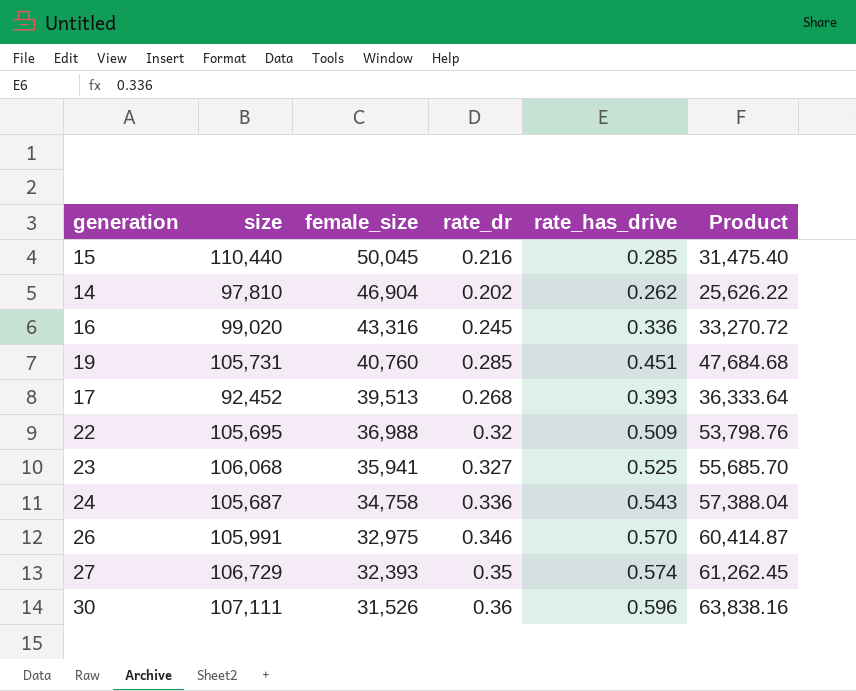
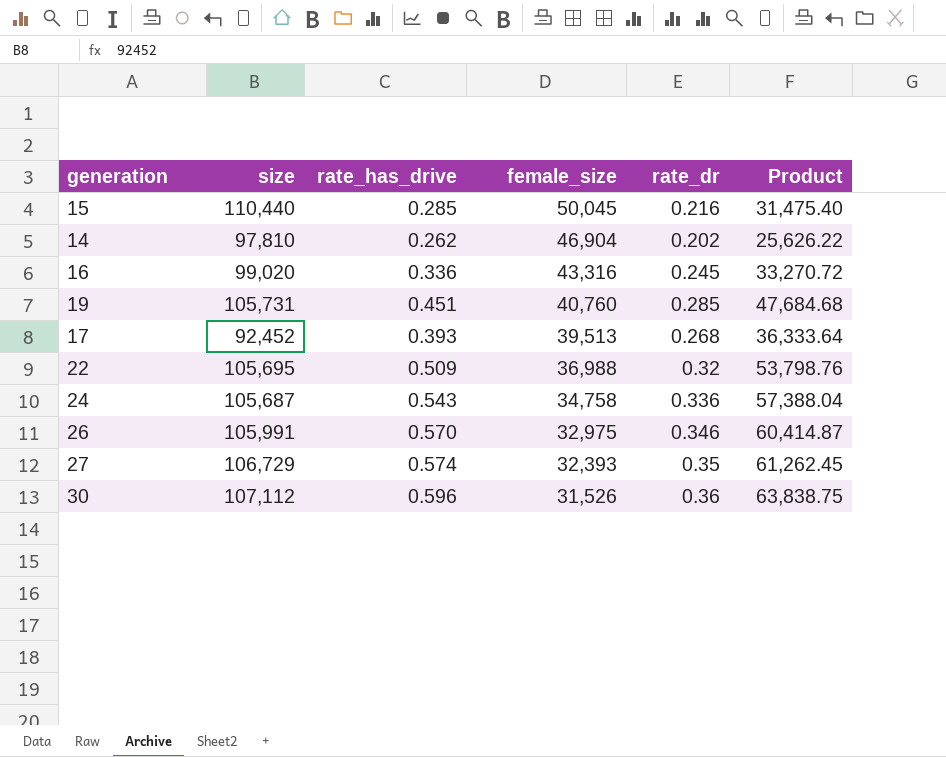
column rate_has_drive | position: 5 -> 3
row 23: 106,068 | 35,941 | 0.327 | 0.525 | 55,685.70 -> none
30 | size: 107,111 -> 107,112
30 | Product: 63,838.16 -> 63,838.75

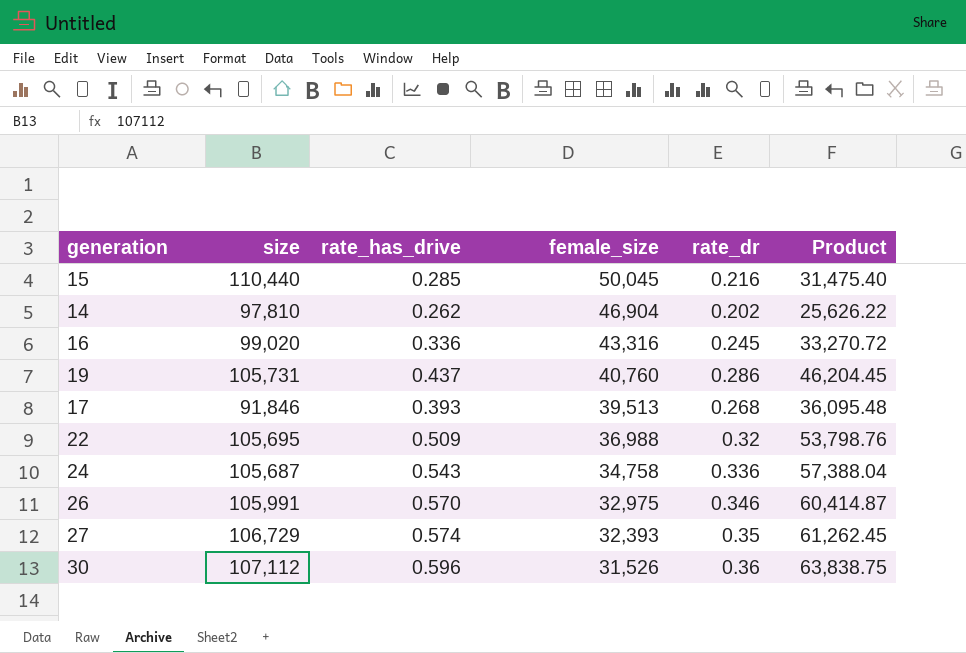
19 | rate_has_drive: 0.451 -> 0.437
19 | rate_dr: 0.285 -> 0.286
19 | Product: 47,684.68 -> 46,204.45
17 | size: 92,452 -> 91,846
17 | Product: 36,333.64 -> 36,095.48

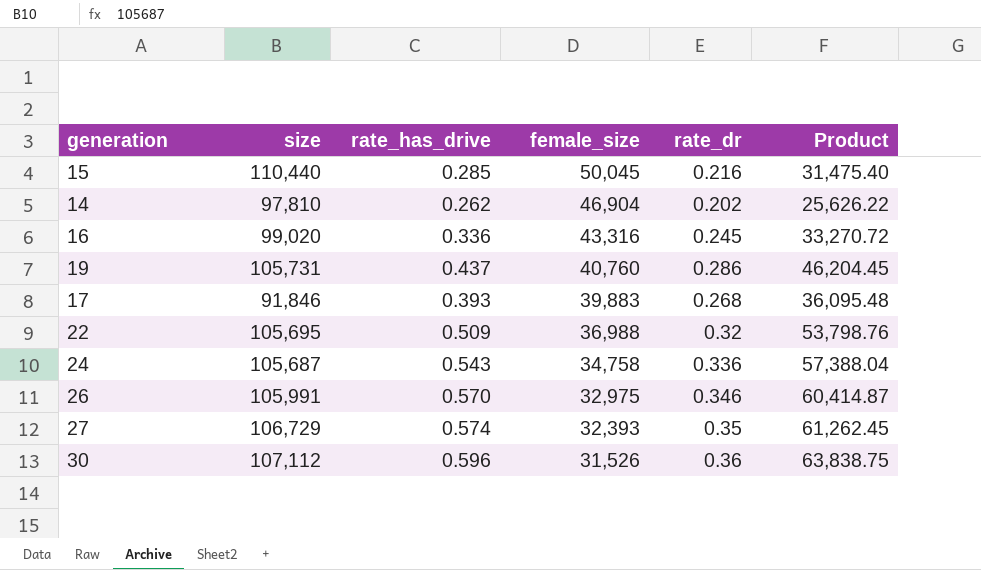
17 | female_size: 39,513 -> 39,883

